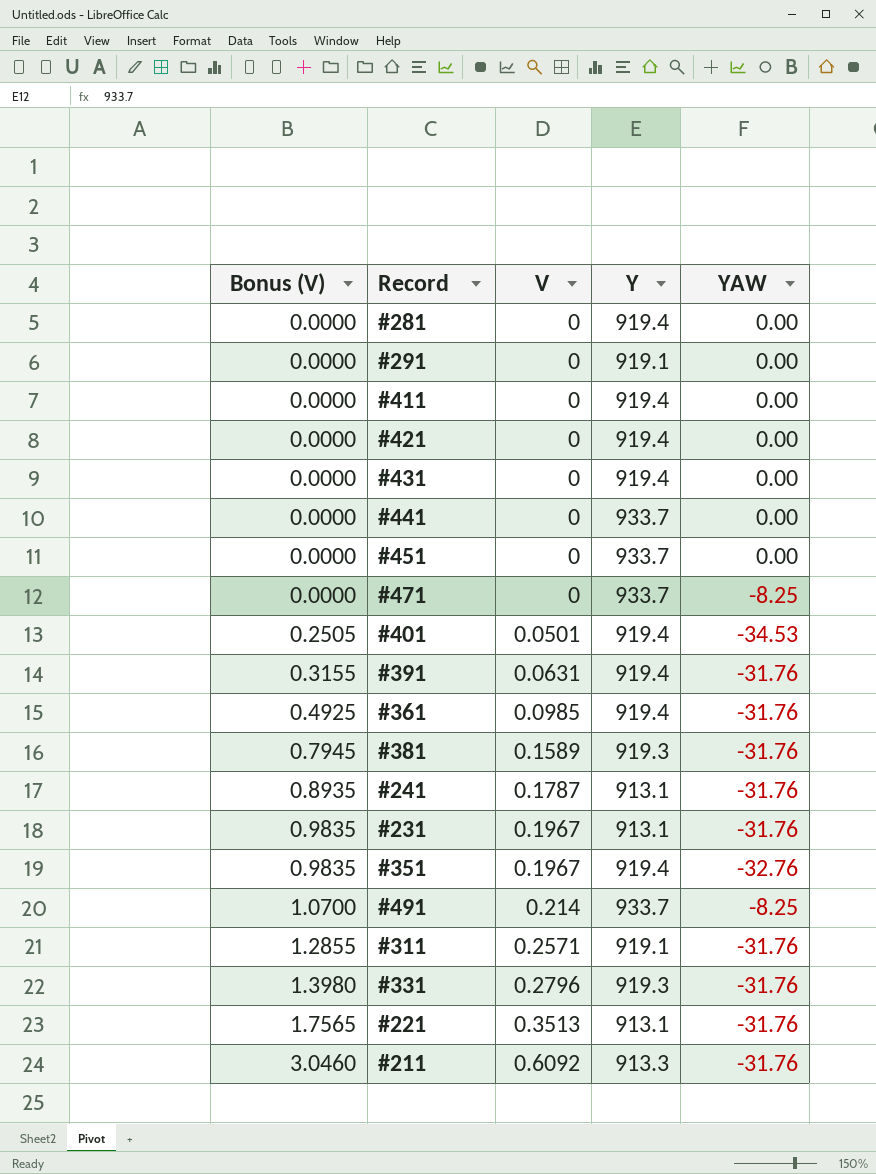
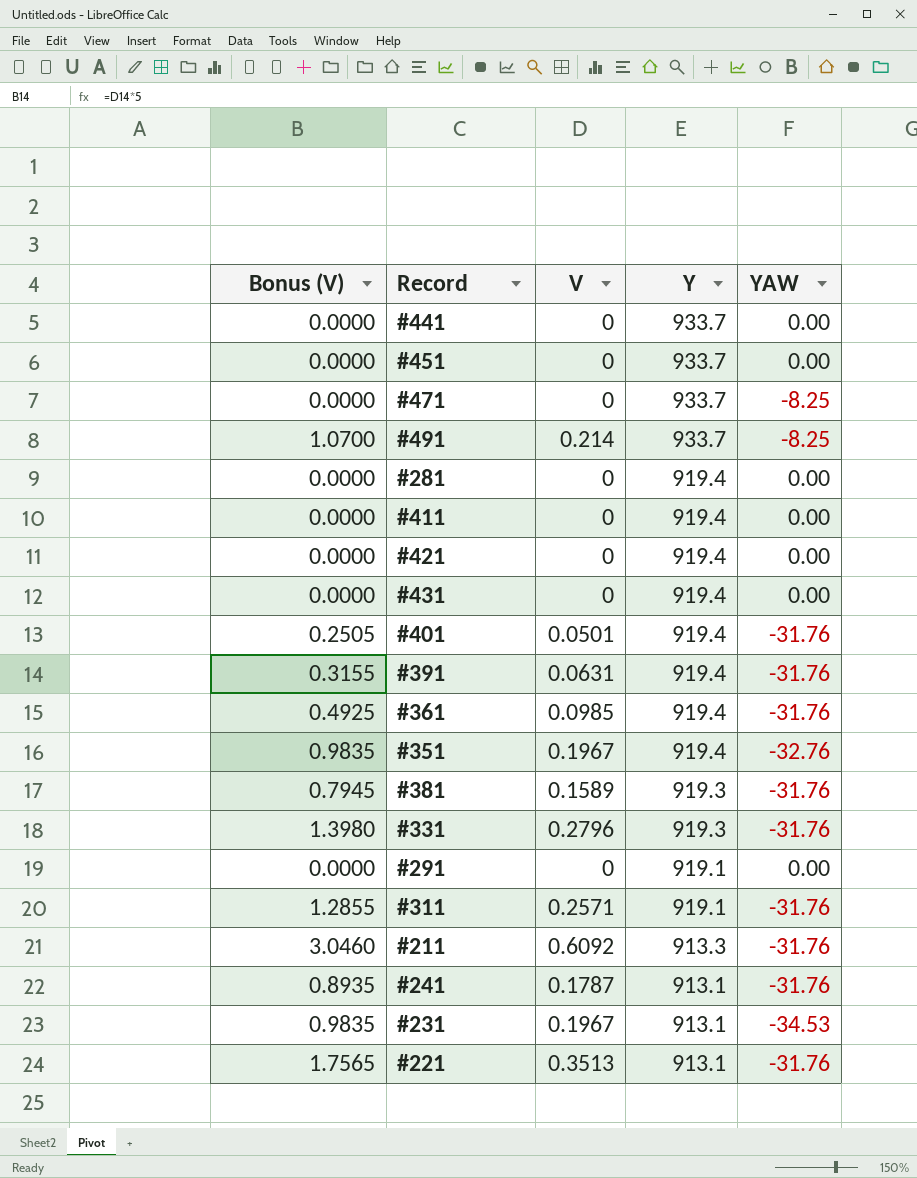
row order: Bonus (V) ascending -> Y descending
#401 | YAW: -34.53 -> -31.76
#231 | YAW: -31.76 -> -34.53

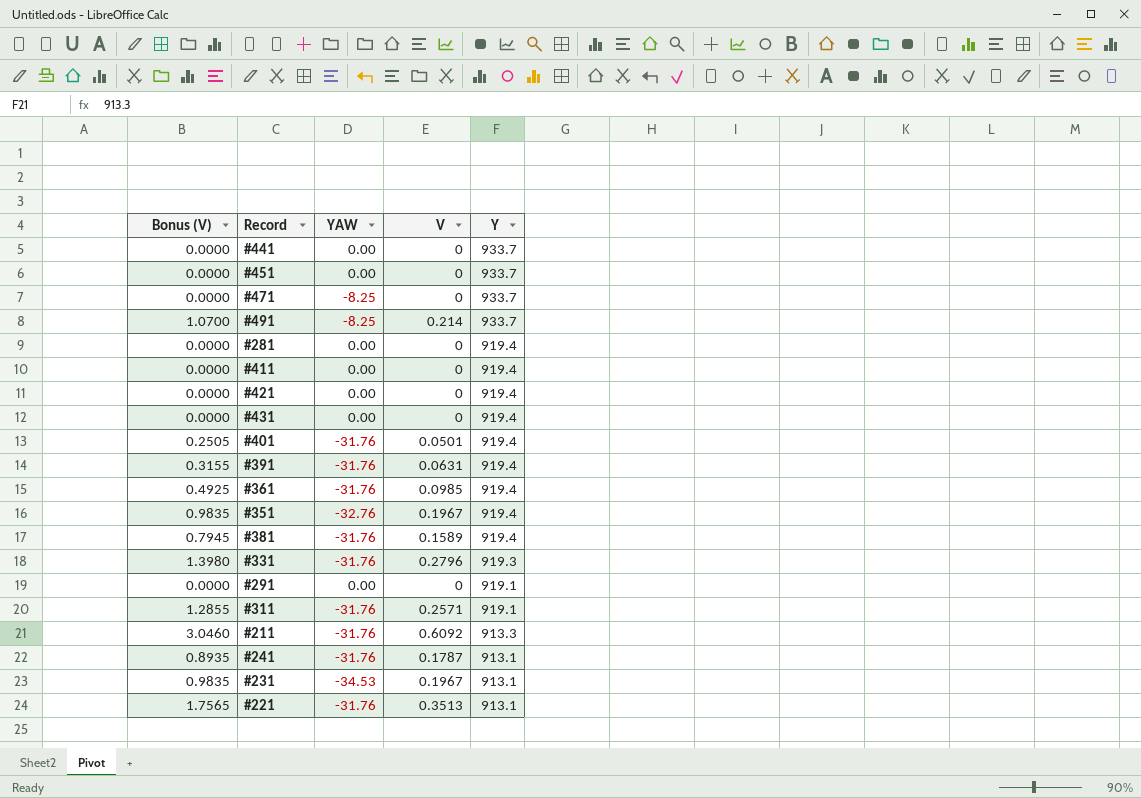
column YAW | position: 5 -> 3
#381 | Y: 919.3 -> 919.4

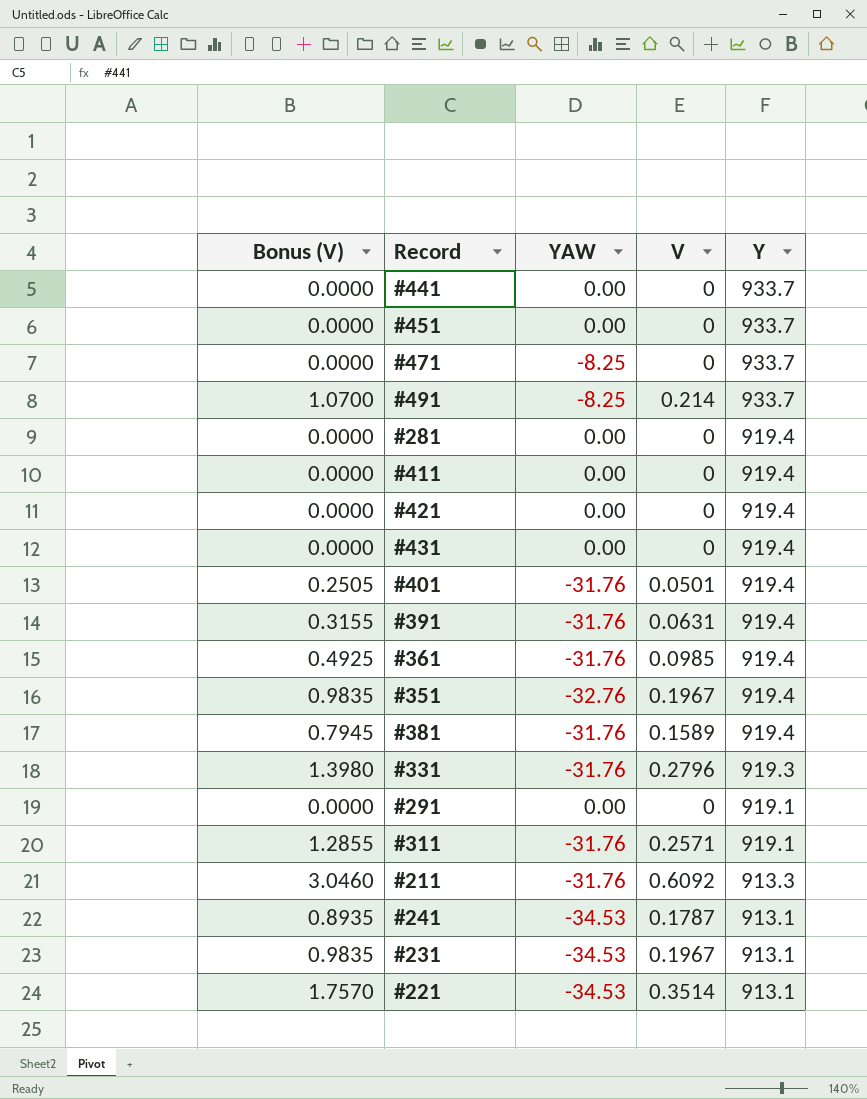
#241 | YAW: -31.76 -> -34.53
#221 | Bonus (V): 1.7565 -> 1.7570
#221 | YAW: -31.76 -> -34.53
#221 | V: 0.3513 -> 0.3514

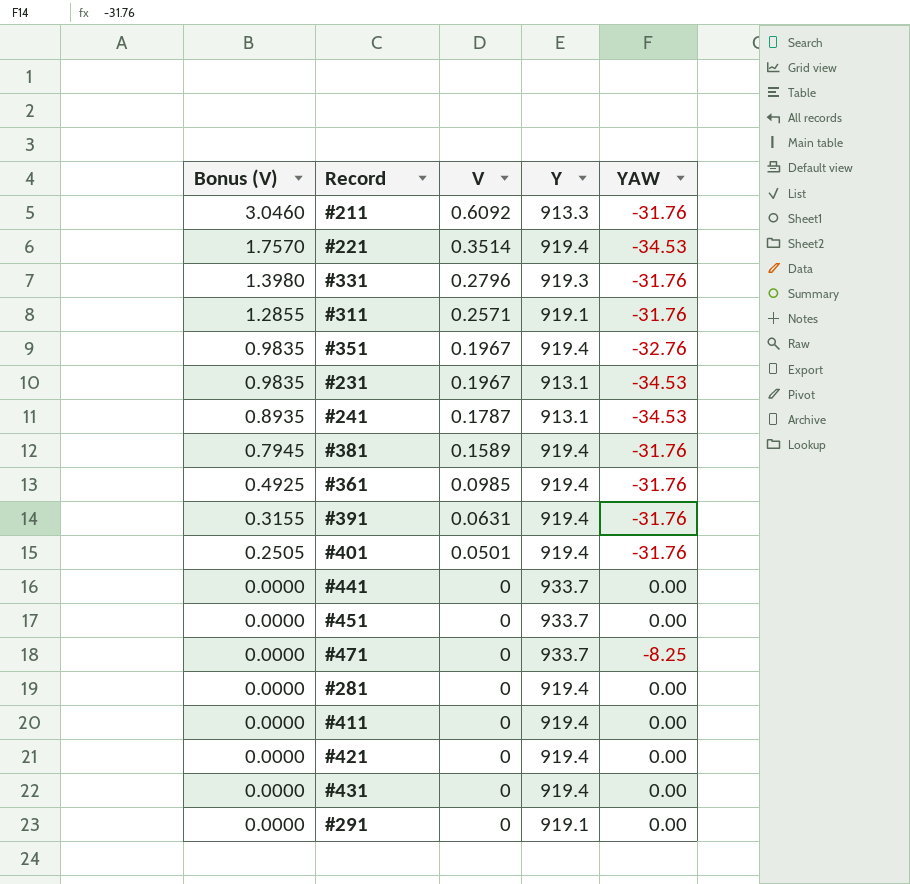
row order: Y descending -> Bonus (V) descending
column YAW | position: 3 -> 5
row #491: 1.0700 | -8.25 | 0.214 | 933.7 -> none
#221 | Y: 913.1 -> 919.4

